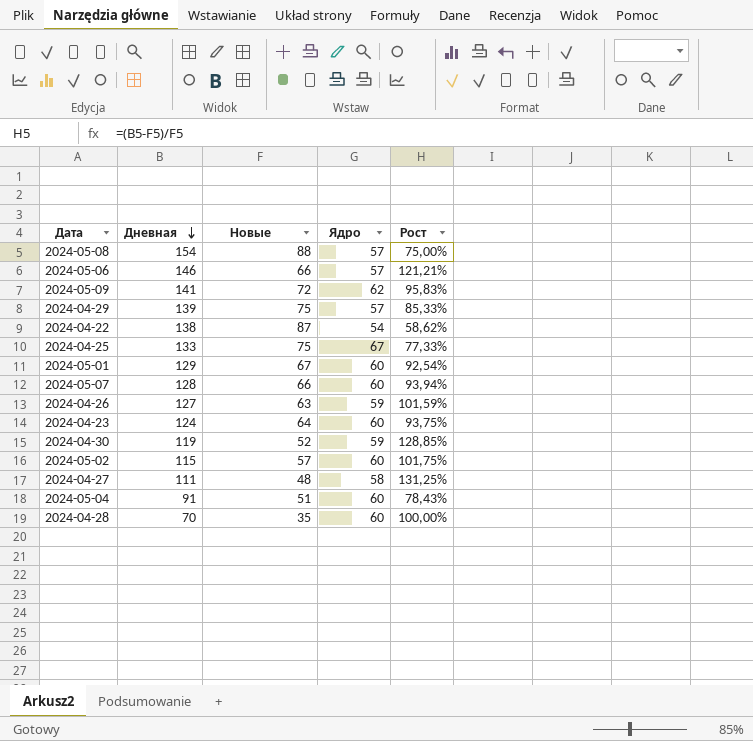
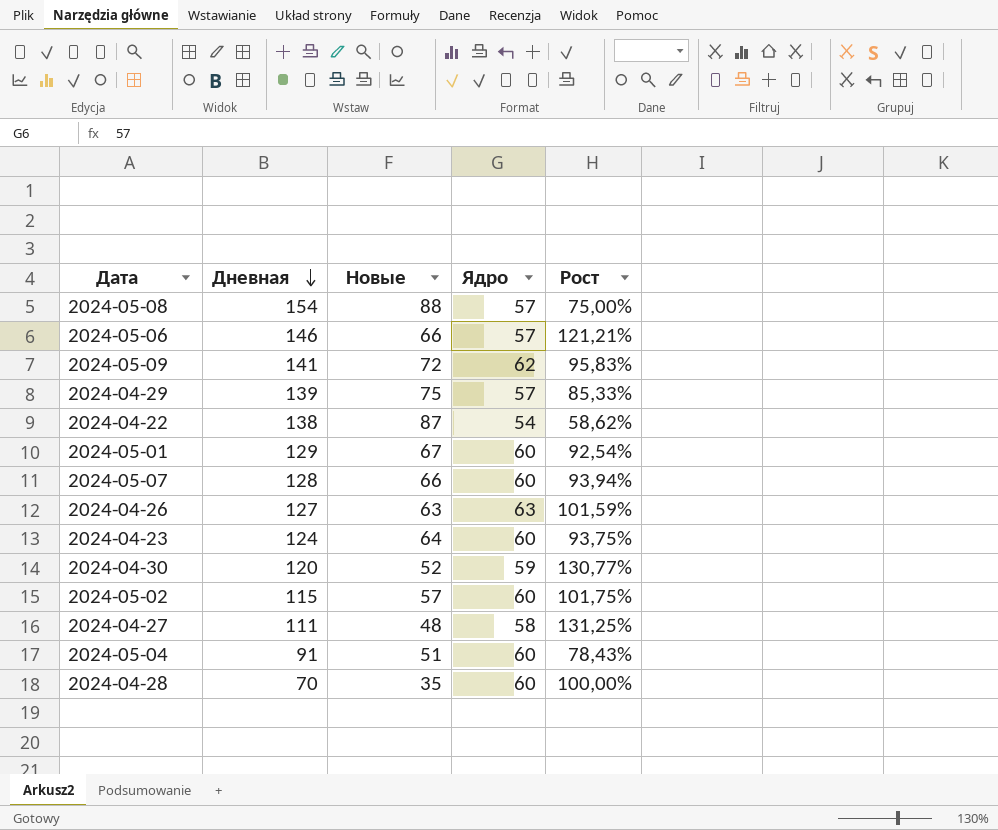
row 2024-04-25: 133 | 75 | 67 | 77,33% -> none
2024-04-26 | Ядро: 59 -> 63
2024-04-30 | Дневная: 119 -> 120
2024-04-30 | Рост: 128,85% -> 130,77%

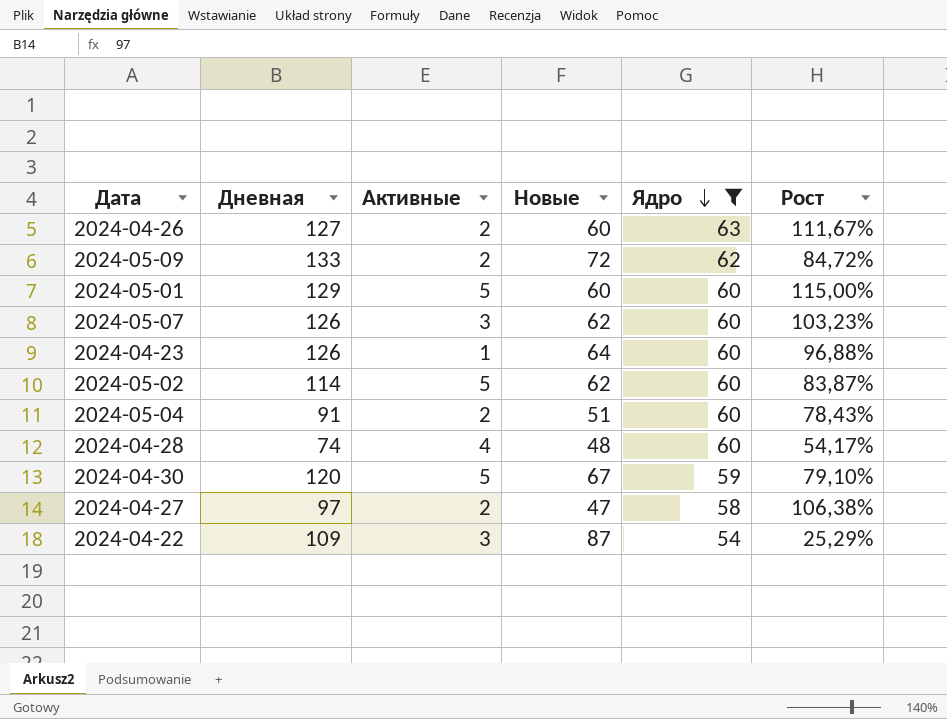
filter: none -> Ядро != 57
row order: Дневная descending -> Ядро descending
column Активные | position: none -> 3
2024-04-26 | Новые: 63 -> 60
2024-04-26 | Рост: 101,59% -> 111,67%
2024-05-09 | Дневная: 141 -> 133
2024-05-09 | Рост: 95,83% -> 84,72%
2024-05-01 | Новые: 67 -> 60
2024-05-01 | Рост: 92,54% -> 115,00%
2024-05-07 | Дневная: 128 -> 126
2024-05-07 | Новые: 66 -> 62
2024-05-07 | Рост: 93,94% -> 103,23%
2024-04-23 | Дневная: 124 -> 126
2024-04-23 | Рост: 93,75% -> 96,88%
2024-05-02 | Дневная: 115 -> 114
2024-05-02 | Новые: 57 -> 62
2024-05-02 | Рост: 101,75% -> 83,87%
2024-04-28 | Дневная: 70 -> 74
2024-04-28 | Новые: 35 -> 48
2024-04-28 | Рост: 100,00% -> 54,17%
2024-04-30 | Новые: 52 -> 67
2024-04-30 | Рост: 130,77% -> 79,10%
2024-04-27 | Дневная: 111 -> 97
2024-04-27 | Новые: 48 -> 47
2024-04-27 | Рост: 131,25% -> 106,38%
2024-04-22 | Дневная: 138 -> 109
2024-04-22 | Рост: 58,62% -> 25,29%

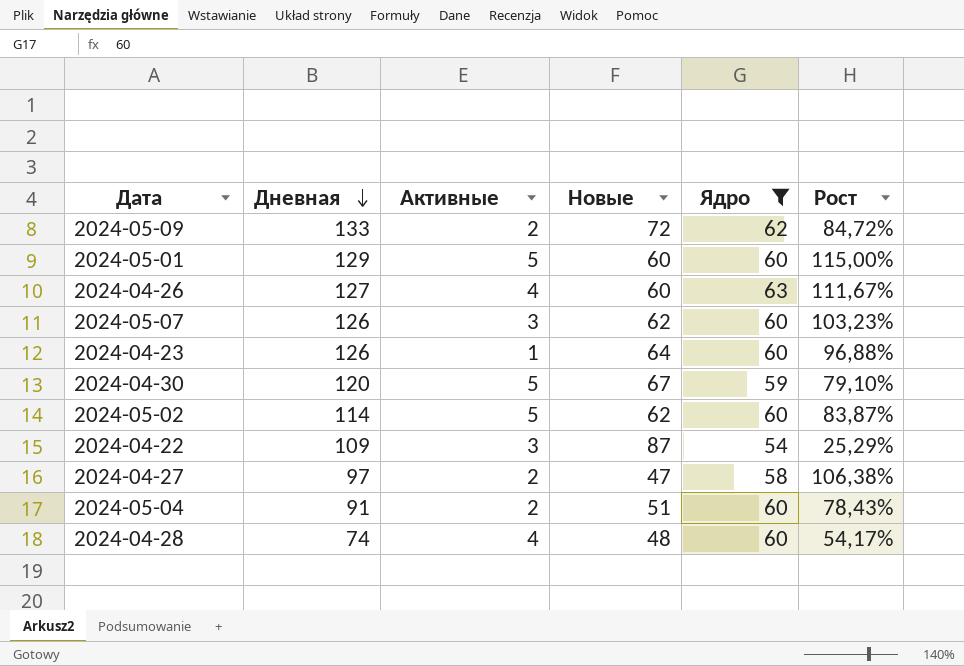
row order: Ядро descending -> Дневная descending
2024-04-26 | Активные: 2 -> 4

